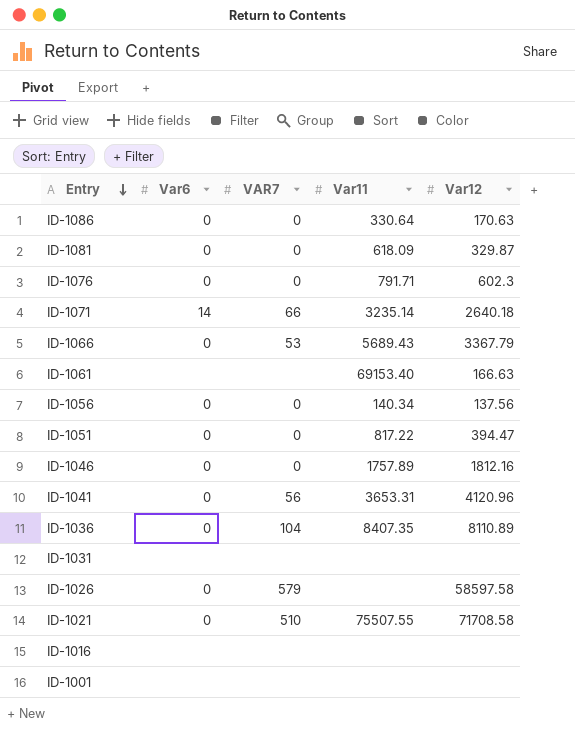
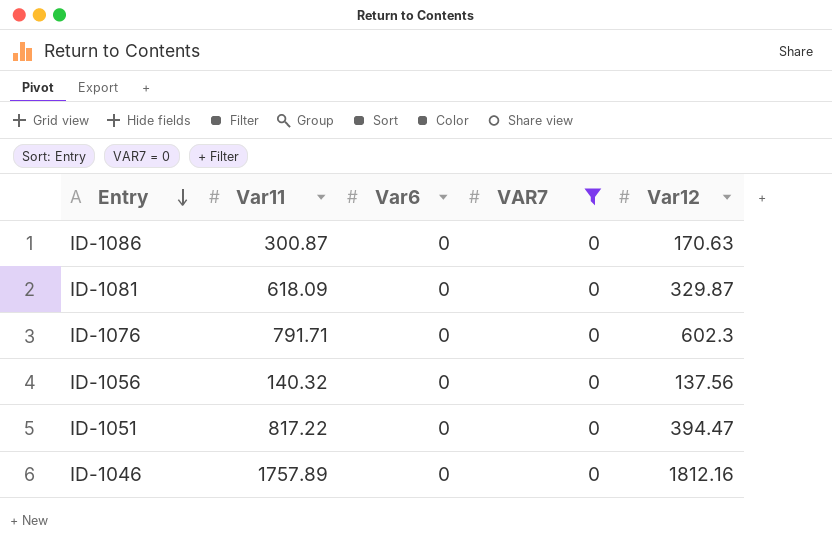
filter: none -> VAR7 = 0
column Var11 | position: 4 -> 2
ID-1086 | Var11: 330.64 -> 300.87
ID-1056 | Var11: 140.34 -> 140.32

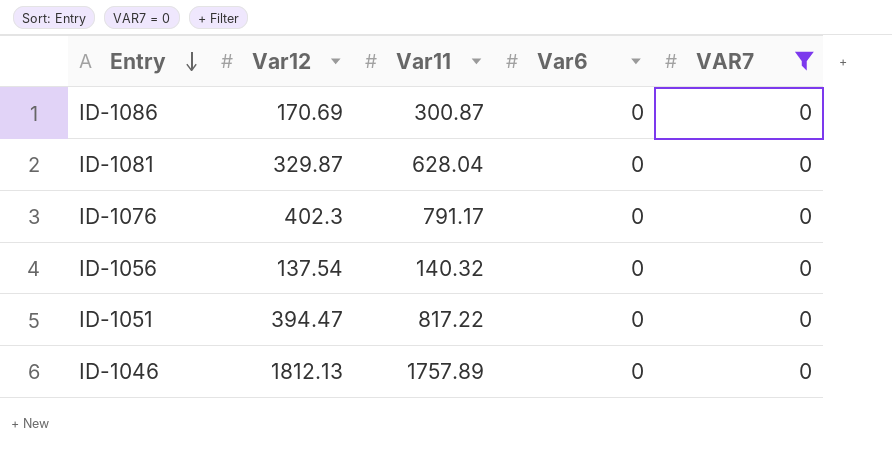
column Var12 | position: 5 -> 2
ID-1086 | Var12: 170.63 -> 170.69
ID-1081 | Var11: 618.09 -> 628.04
ID-1076 | Var12: 602.3 -> 402.3
ID-1076 | Var11: 791.71 -> 791.17
ID-1056 | Var12: 137.56 -> 137.54
ID-1046 | Var12: 1812.16 -> 1812.13

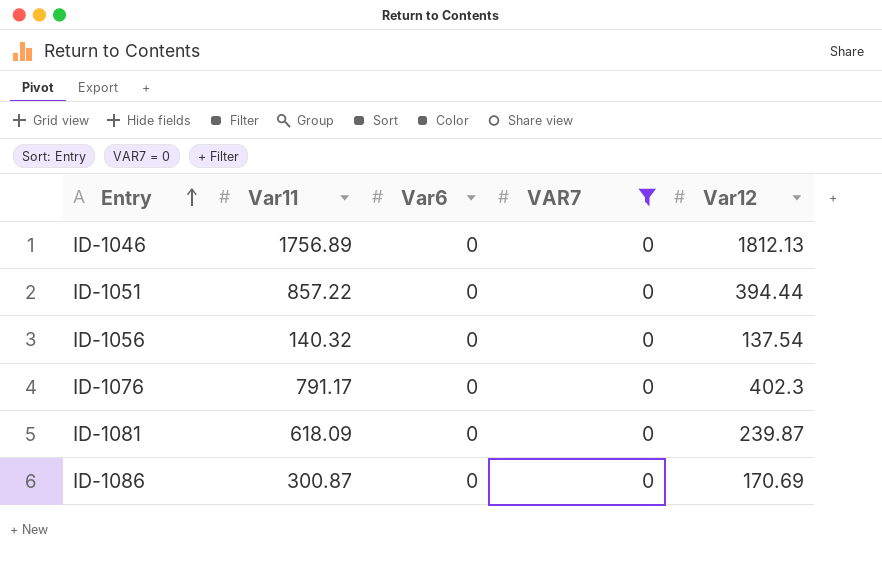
row order: Entry descending -> Entry ascending
column Var12 | position: 2 -> 5
ID-1046 | Var11: 1757.89 -> 1756.89
ID-1051 | Var11: 817.22 -> 857.22
ID-1051 | Var12: 394.47 -> 394.44
ID-1081 | Var11: 628.04 -> 618.09
ID-1081 | Var12: 329.87 -> 239.87

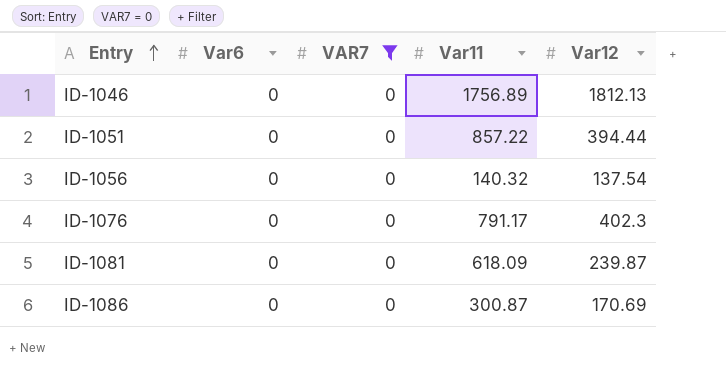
column Var11 | position: 2 -> 4

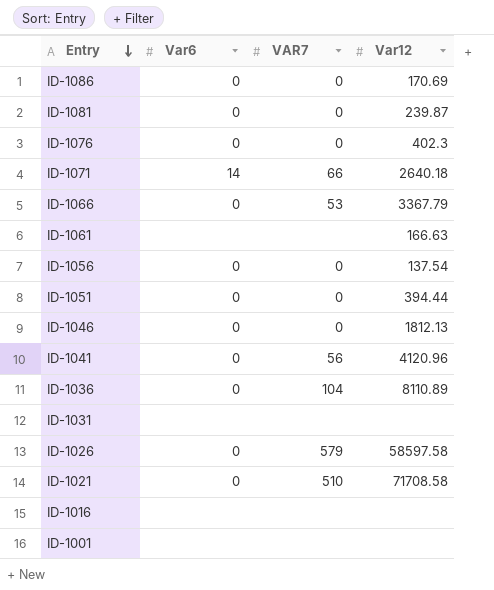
filter: VAR7 = 0 -> none
row order: Entry ascending -> Entry descending
column Var11 | position: 4 -> none

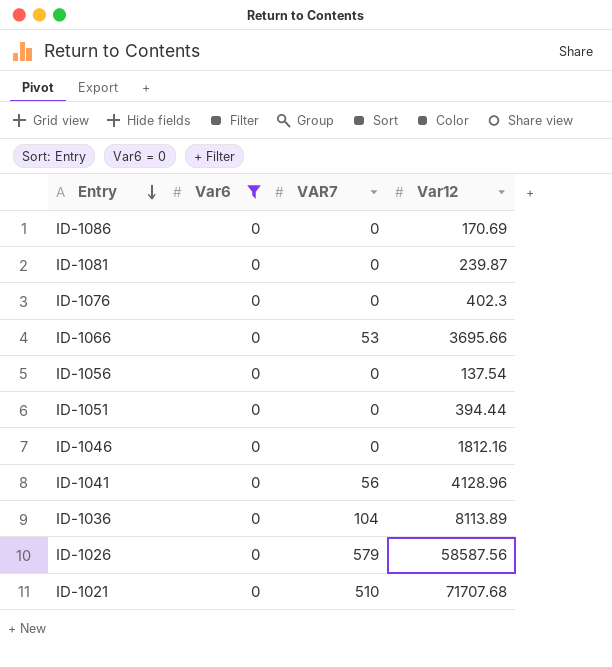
filter: none -> Var6 = 0
ID-1066 | Var12: 3367.79 -> 3695.66
ID-1046 | Var12: 1812.13 -> 1812.16
ID-1041 | Var12: 4120.96 -> 4128.96
ID-1036 | Var12: 8110.89 -> 8113.89
ID-1026 | Var12: 58597.58 -> 58587.56
ID-1021 | Var12: 71708.58 -> 71707.68

